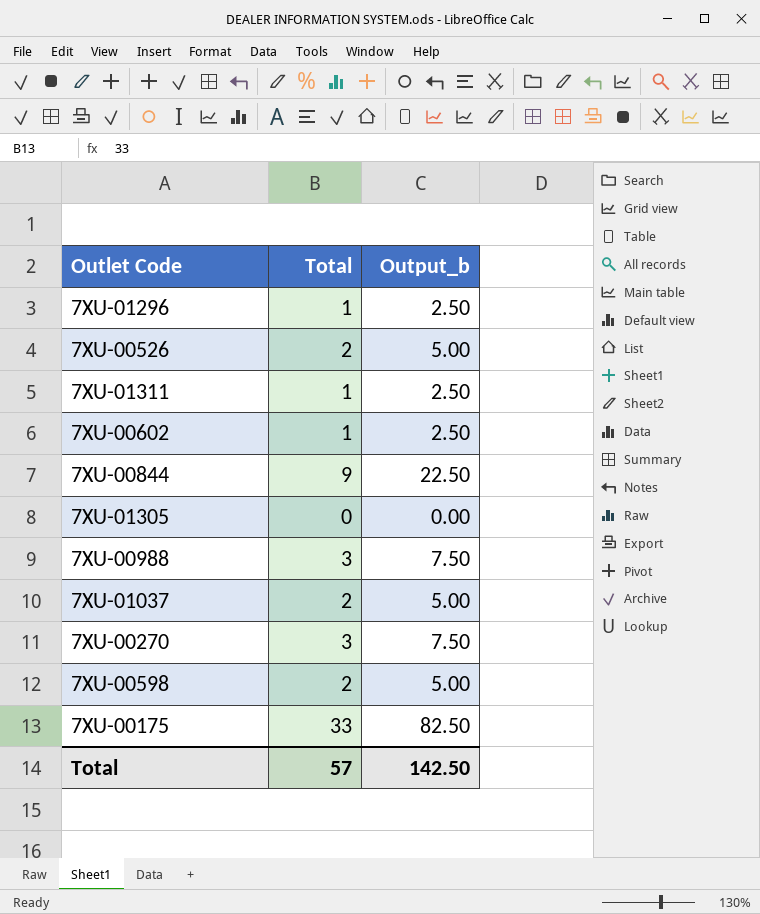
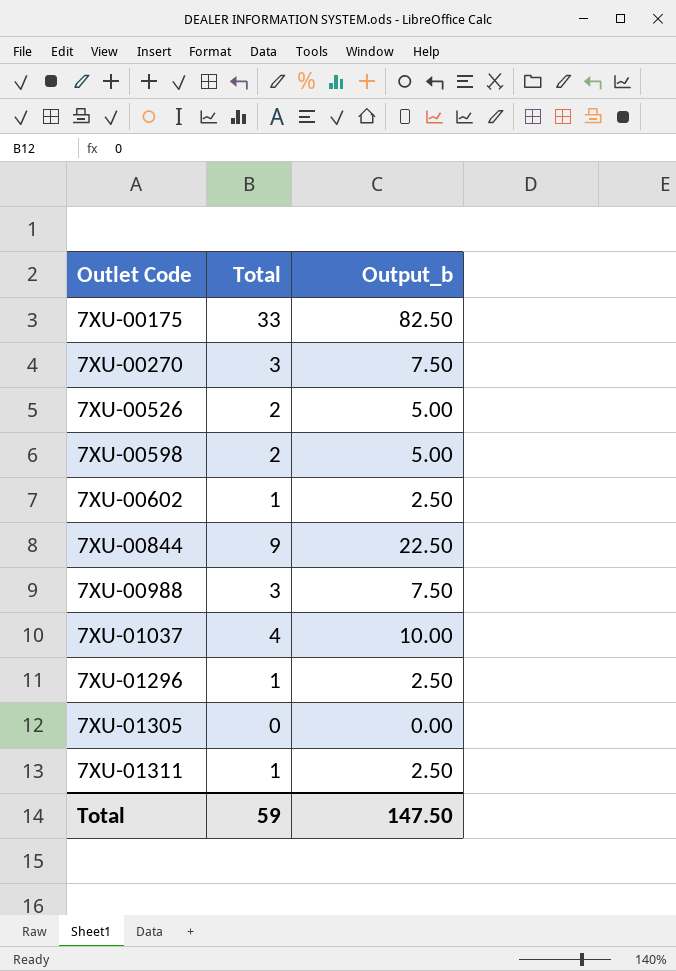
row order: none -> Outlet Code ascending
7XU-01037 | Total: 2 -> 4
7XU-01037 | Output_b: 5.00 -> 10.00
Total | Total: 57 -> 59
Total | Output_b: 142.50 -> 147.50

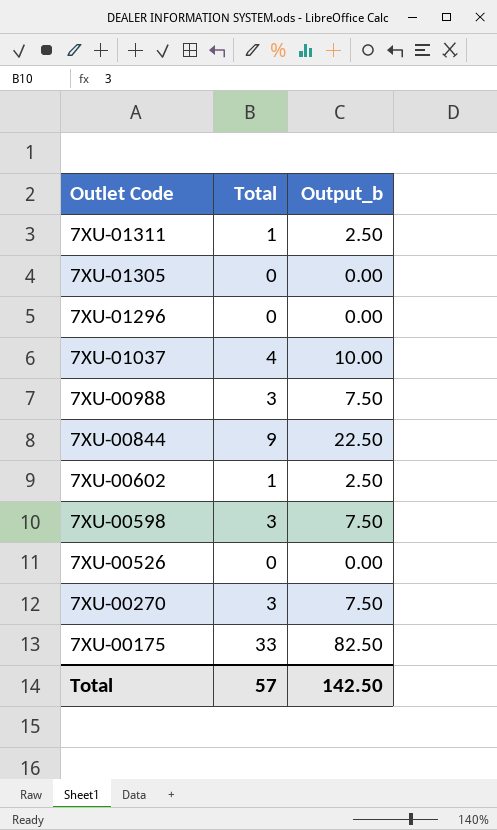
row order: Outlet Code ascending -> Outlet Code descending
7XU-01296 | Total: 1 -> 0
7XU-01296 | Output_b: 2.50 -> 0.00
7XU-00598 | Total: 2 -> 3
7XU-00598 | Output_b: 5.00 -> 7.50
7XU-00526 | Total: 2 -> 0
7XU-00526 | Output_b: 5.00 -> 0.00
Total | Total: 59 -> 57
Total | Output_b: 147.50 -> 142.50

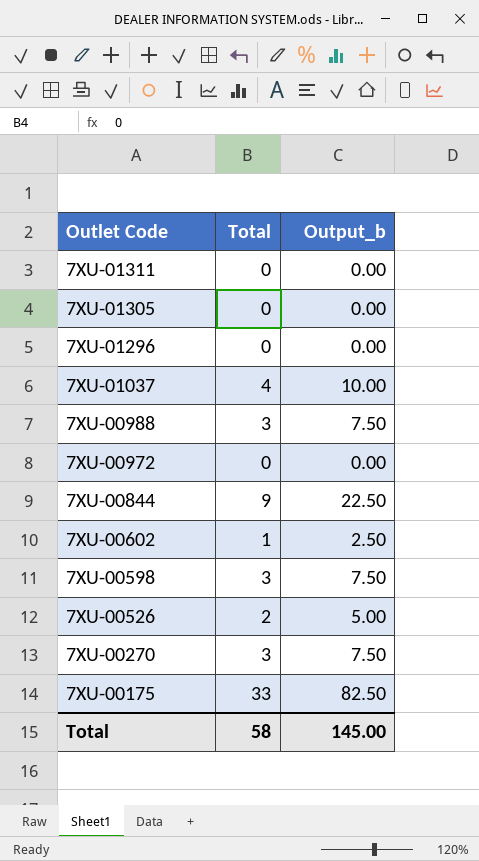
7XU-01311 | Total: 1 -> 0
7XU-01311 | Output_b: 2.50 -> 0.00
row 7XU-00972: none -> 0 | 0.00
7XU-00526 | Total: 0 -> 2
7XU-00526 | Output_b: 0.00 -> 5.00
Total | Total: 57 -> 58
Total | Output_b: 142.50 -> 145.00

